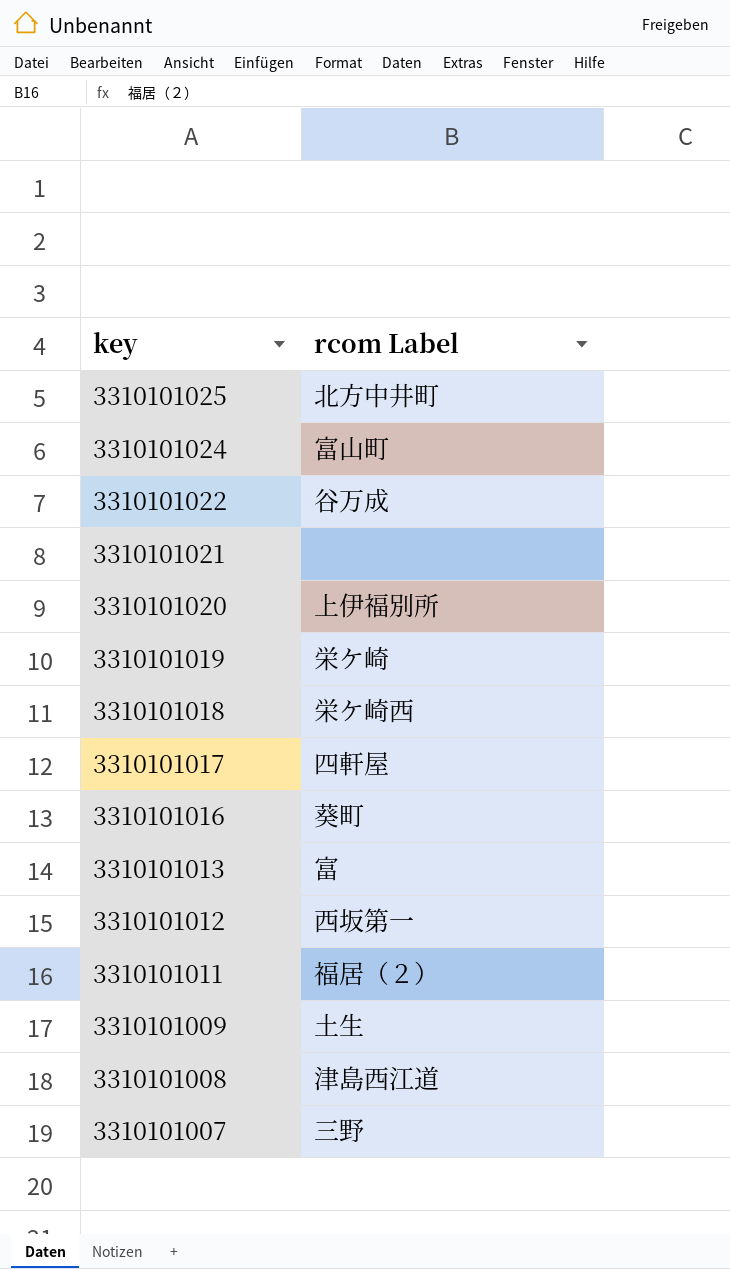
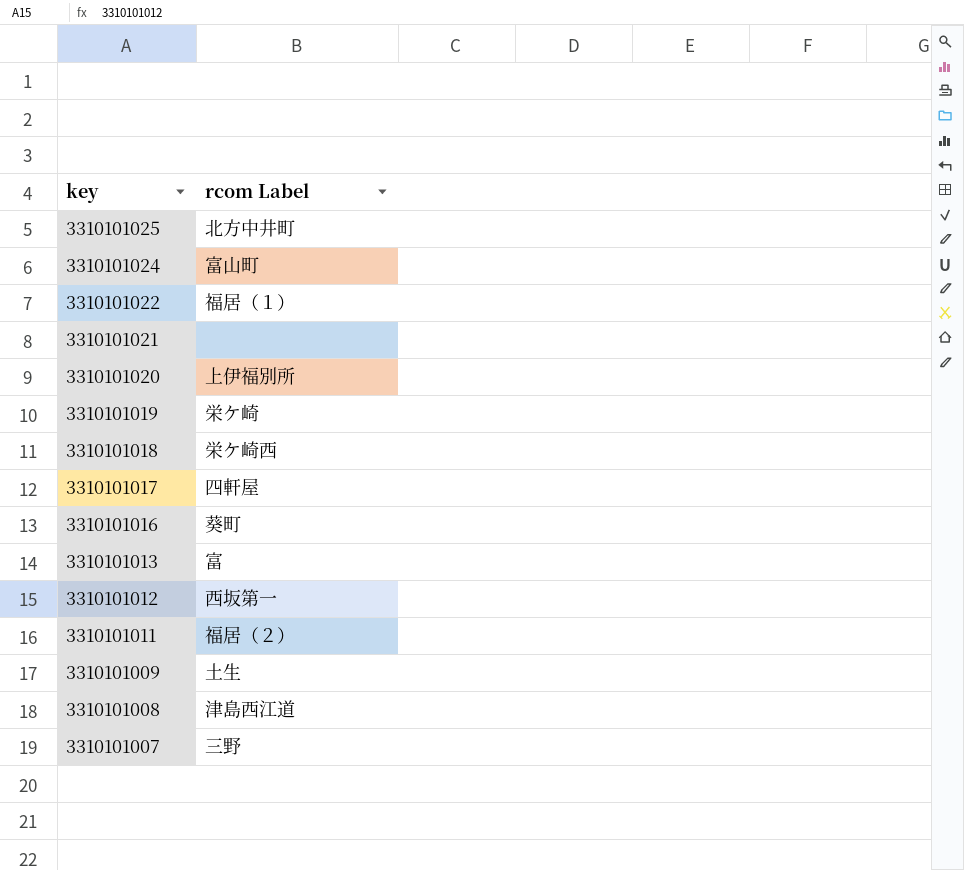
3310101022 | rcom Label: 谷万成 -> 福居（１）

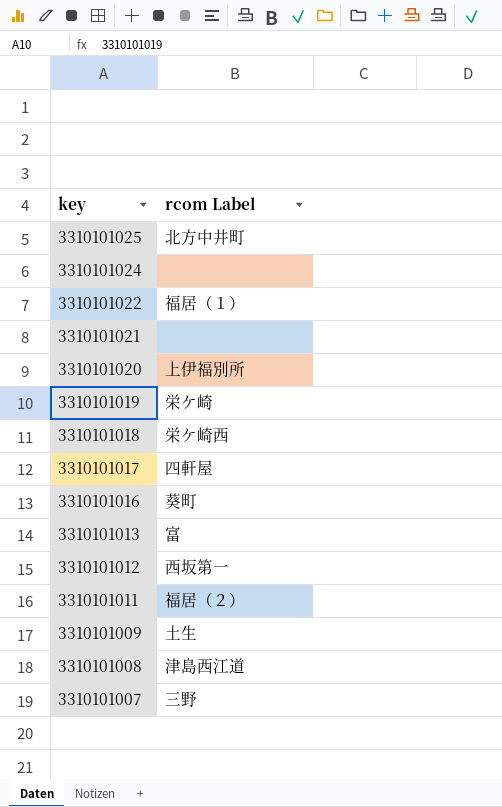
3310101024 | rcom Label: 富山町 -> none

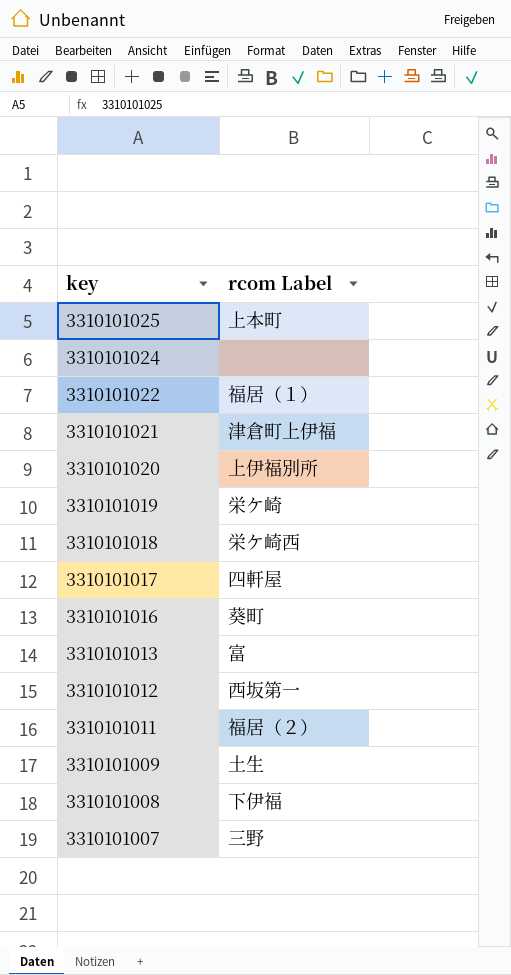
3310101025 | rcom Label: 北方中井町 -> 上本町
3310101021 | rcom Label: none -> 津倉町上伊福
3310101008 | rcom Label: 津島西江道 -> 下伊福

